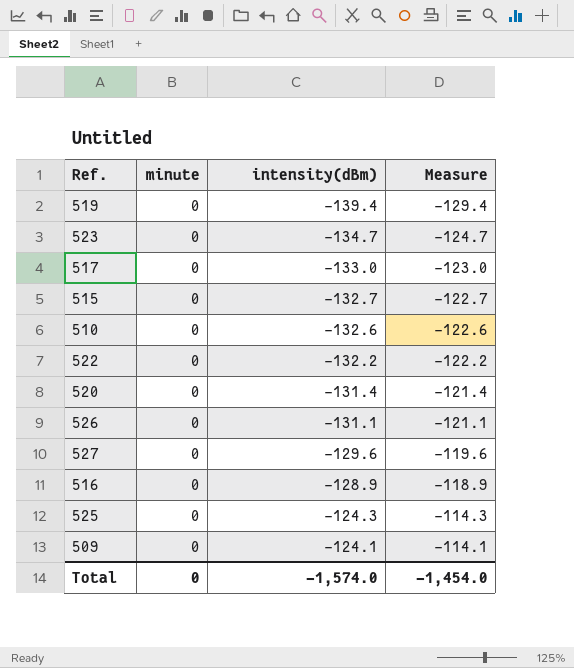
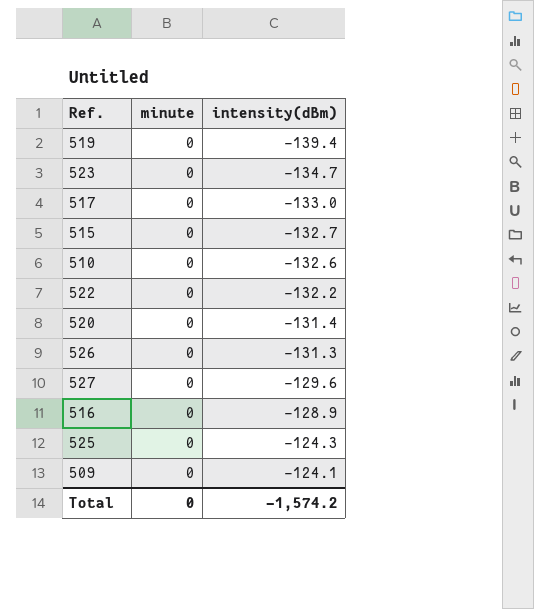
column Measure | formula: [intensity(dBm)] + 10 -> none
526 | intensity(dBm): -131.1 -> -131.3
Total | intensity(dBm): -1,574.0 -> -1,574.2

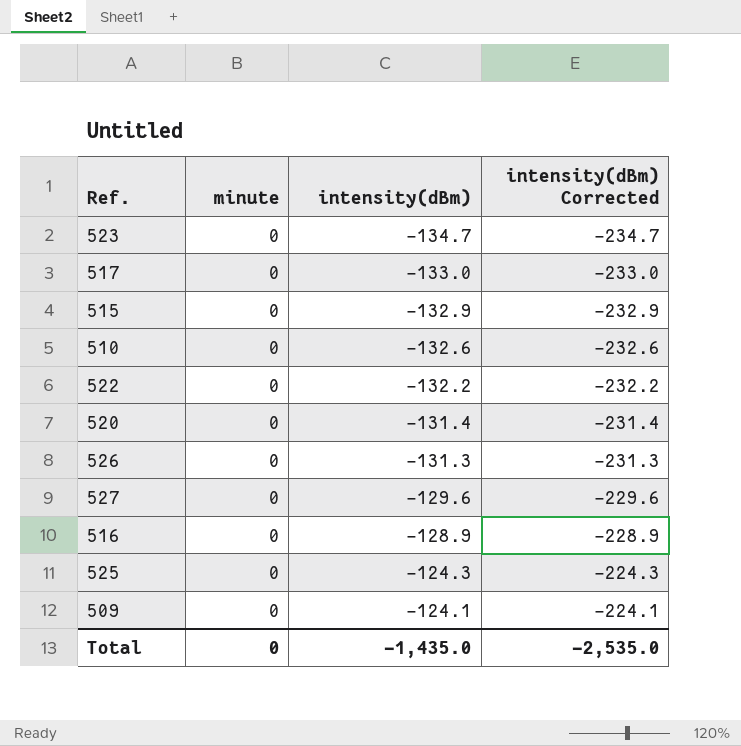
column intensity(dBm) Corrected | formula: none -> [intensity(dBm)] - 100
row 519: 0 | -139.4 -> none
515 | intensity(dBm): -132.7 -> -132.9
Total | intensity(dBm): -1,574.2 -> -1,435.0

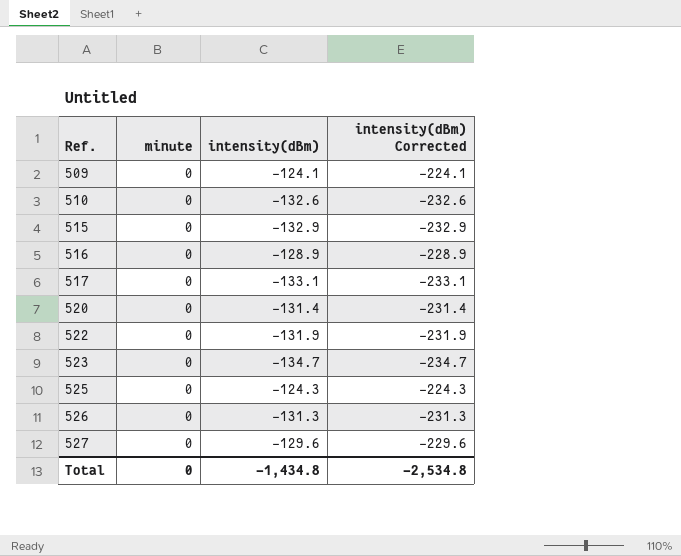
row order: intensity(dBm) ascending -> Ref. ascending
517 | intensity(dBm): -133.0 -> -133.1
517 | intensity(dBm) Corrected: -233.0 -> -233.1
522 | intensity(dBm): -132.2 -> -131.9
522 | intensity(dBm) Corrected: -232.2 -> -231.9
Total | intensity(dBm): -1,435.0 -> -1,434.8
Total | intensity(dBm) Corrected: -2,535.0 -> -2,534.8

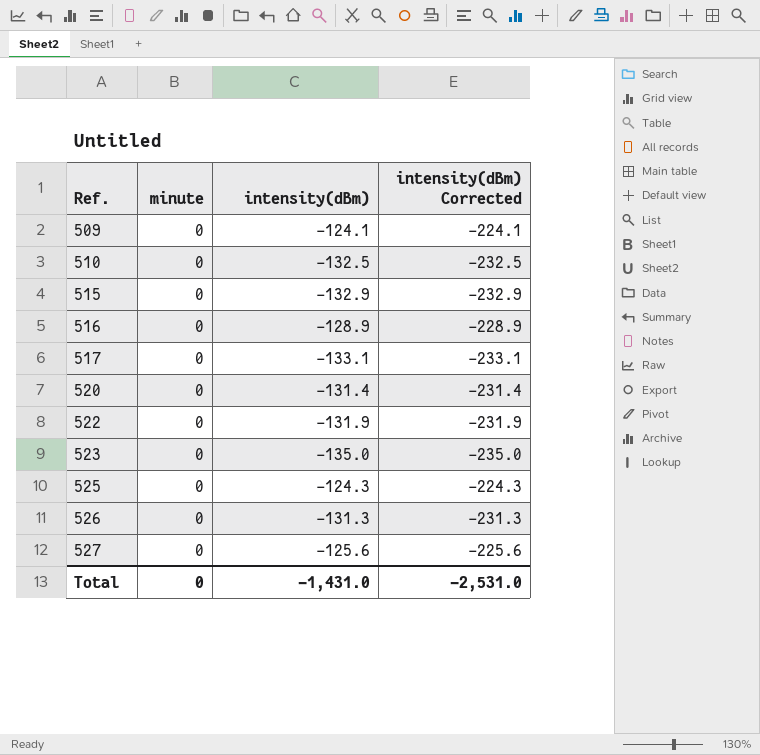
510 | intensity(dBm): -132.6 -> -132.5
510 | intensity(dBm) Corrected: -232.6 -> -232.5
523 | intensity(dBm): -134.7 -> -135.0
523 | intensity(dBm) Corrected: -234.7 -> -235.0
527 | intensity(dBm): -129.6 -> -125.6
527 | intensity(dBm) Corrected: -229.6 -> -225.6
Total | intensity(dBm): -1,434.8 -> -1,431.0
Total | intensity(dBm) Corrected: -2,534.8 -> -2,531.0

